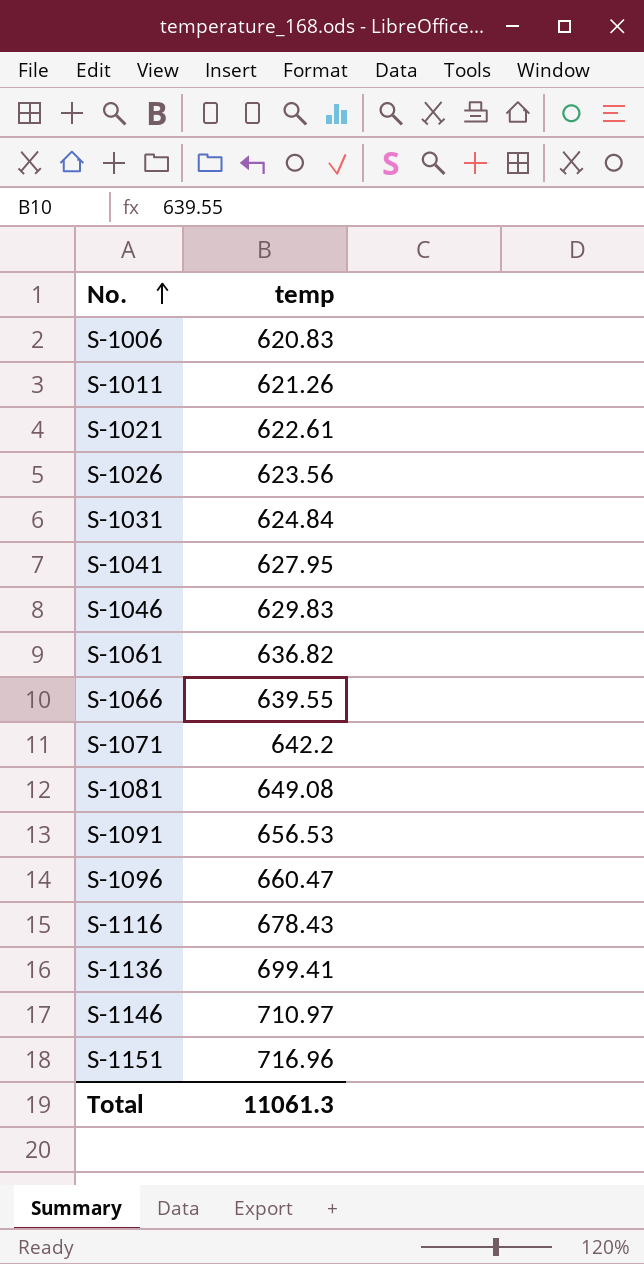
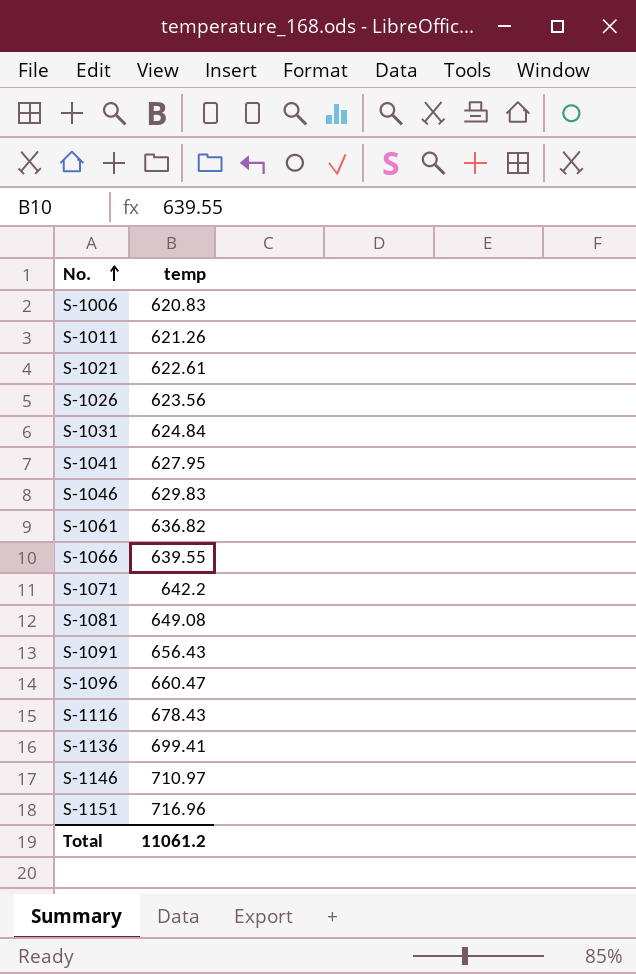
S-1091 | temp: 656.53 -> 656.43
Total | temp: 11061.3 -> 11061.2

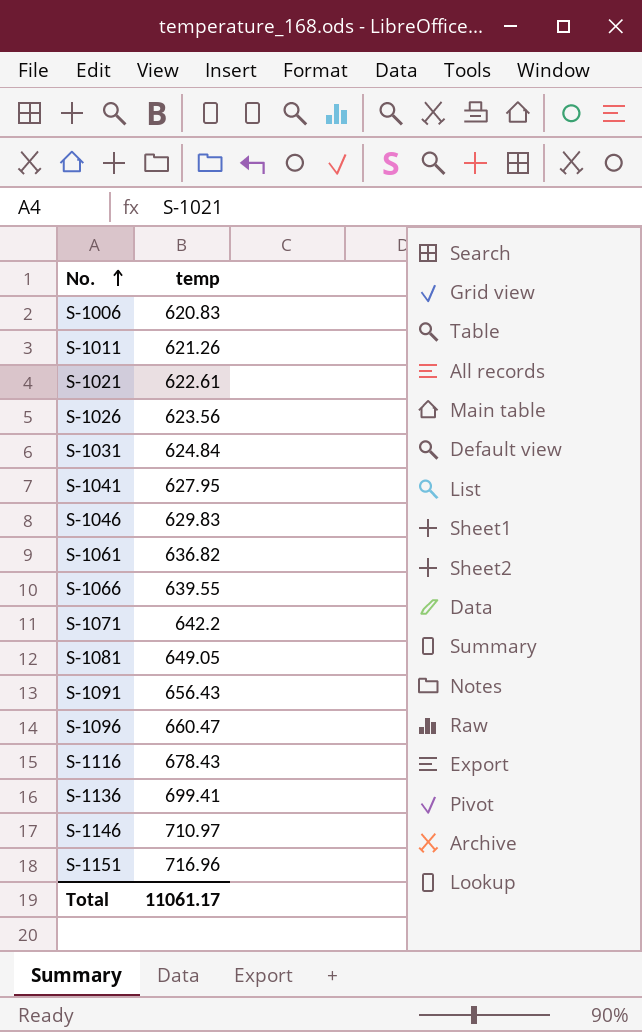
S-1081 | temp: 649.08 -> 649.05
Total | temp: 11061.2 -> 11061.17

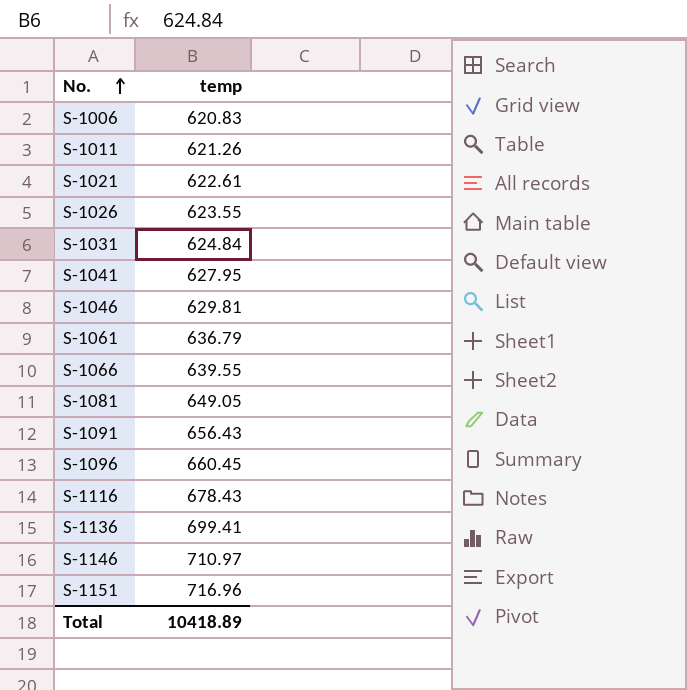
row S-1071: 642.2 -> none
S-1026 | temp: 623.56 -> 623.55
S-1046 | temp: 629.83 -> 629.81
S-1061 | temp: 636.82 -> 636.79
S-1096 | temp: 660.47 -> 660.45
Total | temp: 11061.17 -> 10418.89

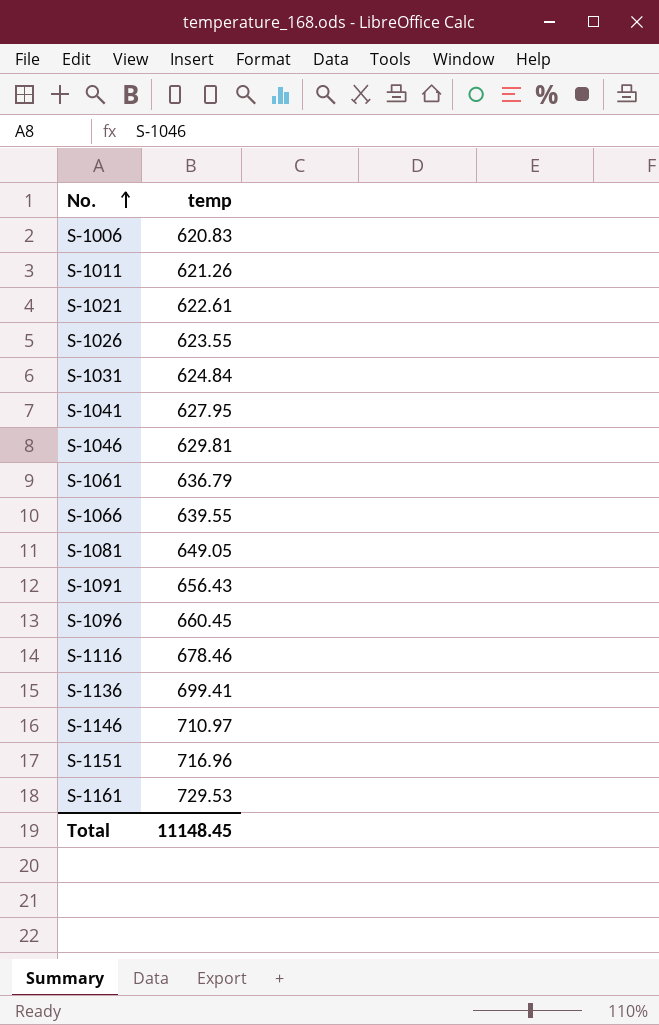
S-1116 | temp: 678.43 -> 678.46
row S-1161: none -> 729.53
Total | temp: 10418.89 -> 11148.45

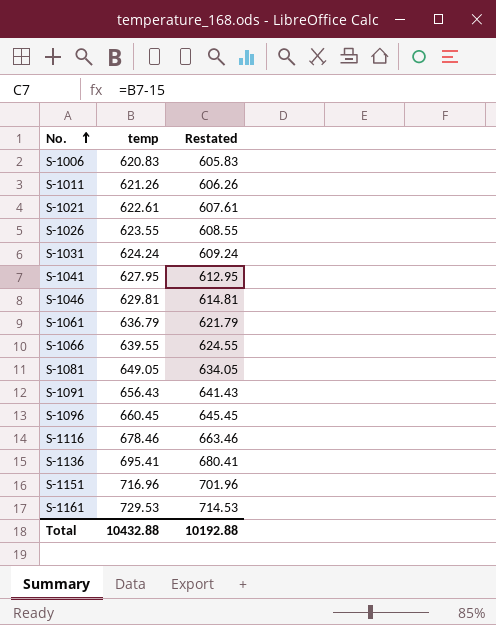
column Restated | formula: none -> [temp] - 15
row S-1146: 710.97 -> none
S-1031 | temp: 624.84 -> 624.24
S-1136 | temp: 699.41 -> 695.41
Total | temp: 11148.45 -> 10432.88

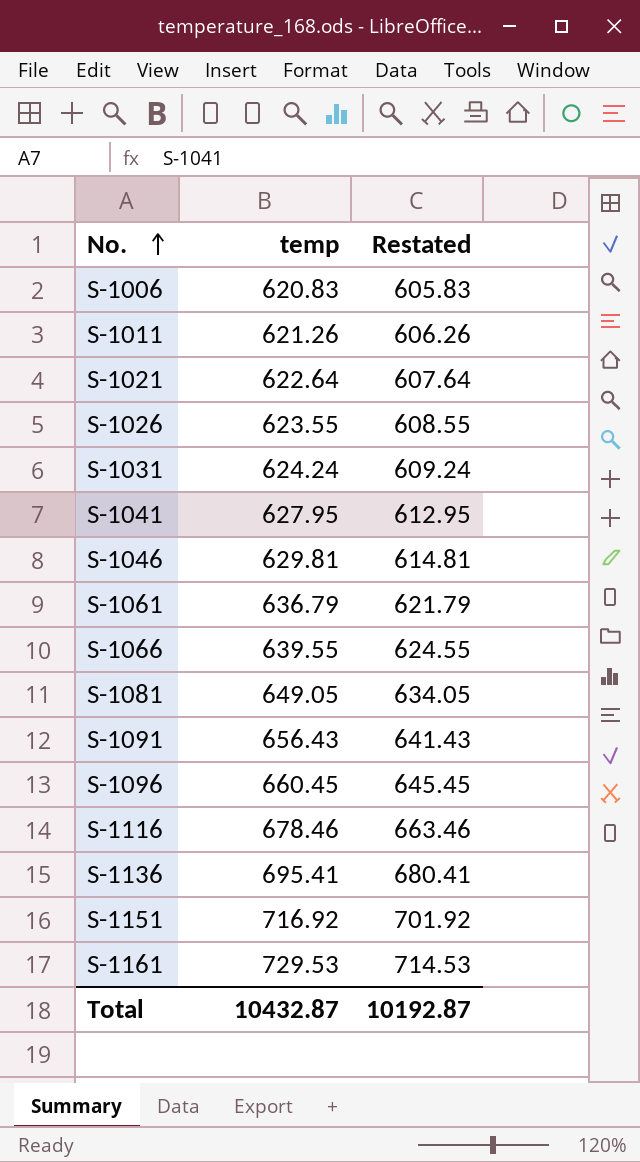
S-1021 | temp: 622.61 -> 622.64
S-1021 | Restated: 607.61 -> 607.64
S-1151 | temp: 716.96 -> 716.92
S-1151 | Restated: 701.96 -> 701.92
Total | temp: 10432.88 -> 10432.87
Total | Restated: 10192.88 -> 10192.87

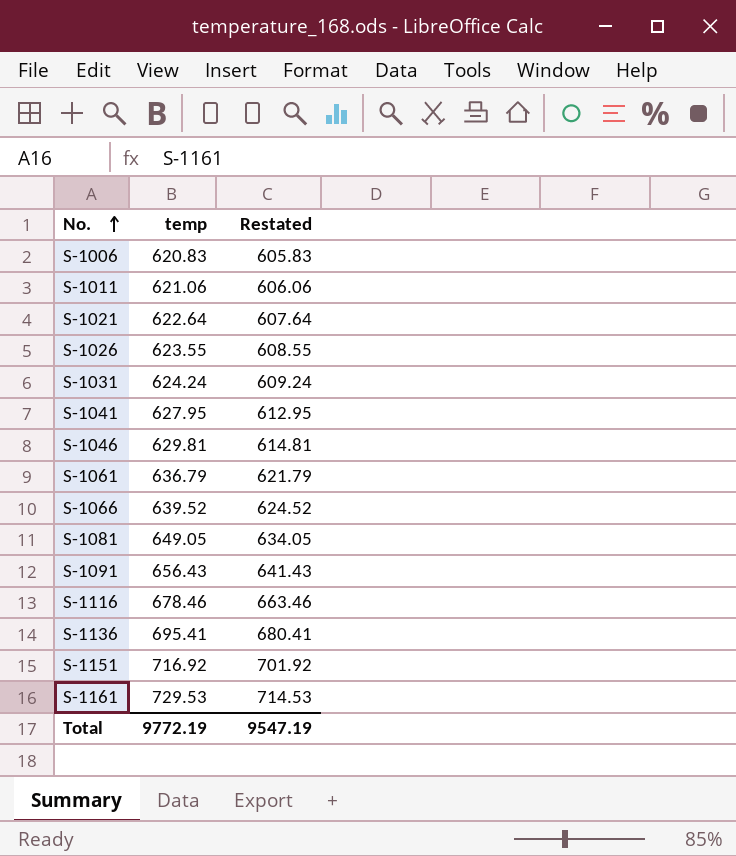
row S-1096: 660.45 | 645.45 -> none
S-1011 | temp: 621.26 -> 621.06
S-1011 | Restated: 606.26 -> 606.06
S-1066 | temp: 639.55 -> 639.52
S-1066 | Restated: 624.55 -> 624.52
Total | temp: 10432.87 -> 9772.19
Total | Restated: 10192.87 -> 9547.19

